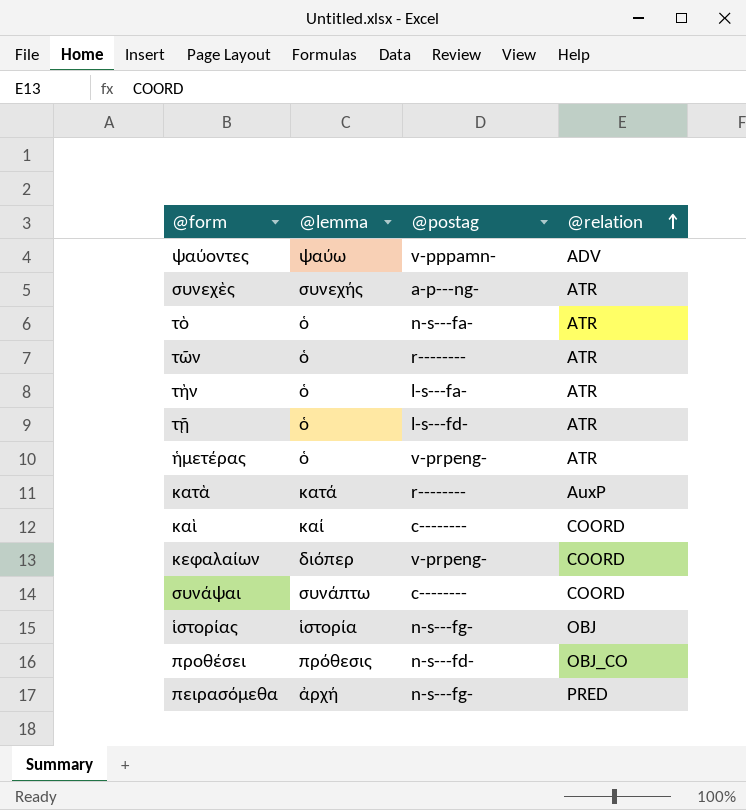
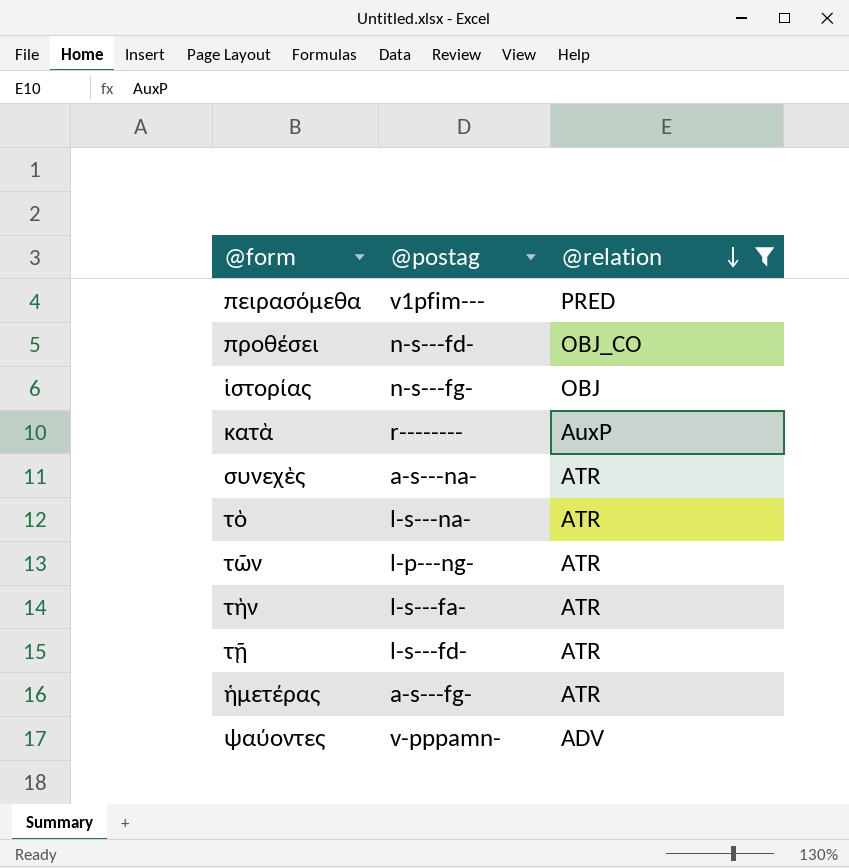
filter: none -> @relation != COORD
row order: @relation ascending -> @relation descending
column @lemma | position: 2 -> none
πειρασόμεθα | @postag: n-s---fg- -> v1pfim---
συνεχὲς | @postag: a-p---ng- -> a-s---na-
τὸ | @postag: n-s---fa- -> l-s---na-
τῶν | @postag: r-------- -> l-p---ng-
ἡμετέρας | @postag: v-prpeng- -> a-s---fg-

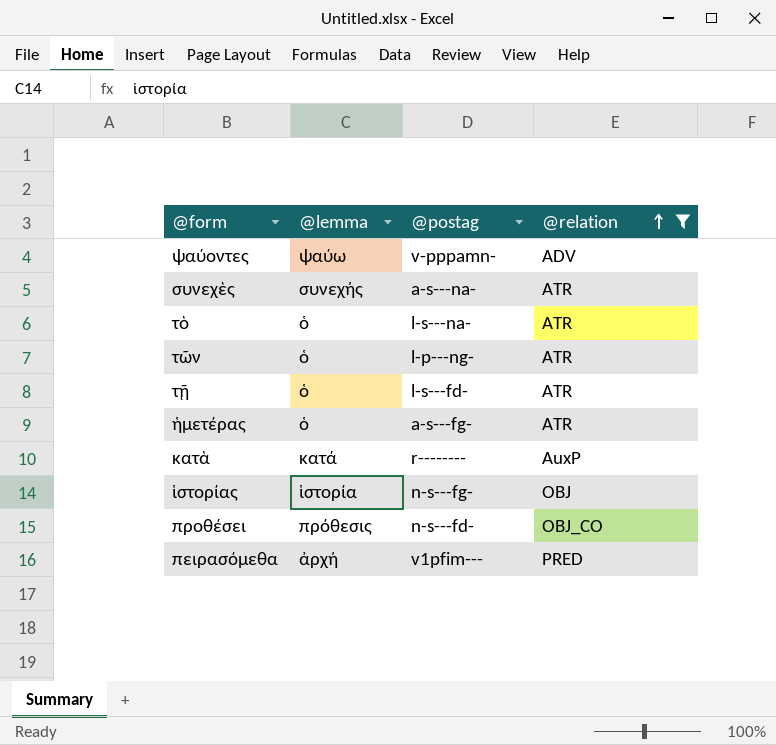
row order: @relation descending -> @relation ascending
column @lemma | position: none -> 2
row τὴν: l-s---fa- | ATR -> none

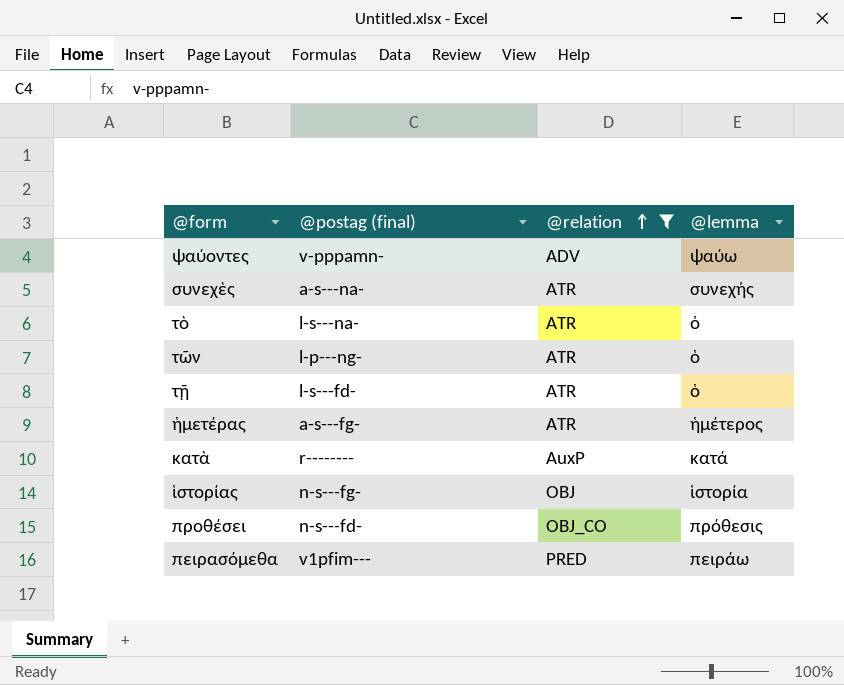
column name: @postag -> @postag (final)
column @lemma | position: 2 -> 4
ἡμετέρας | @lemma: ὁ -> ἡμέτερος
πειρασόμεθα | @lemma: ἀρχή -> πειράω

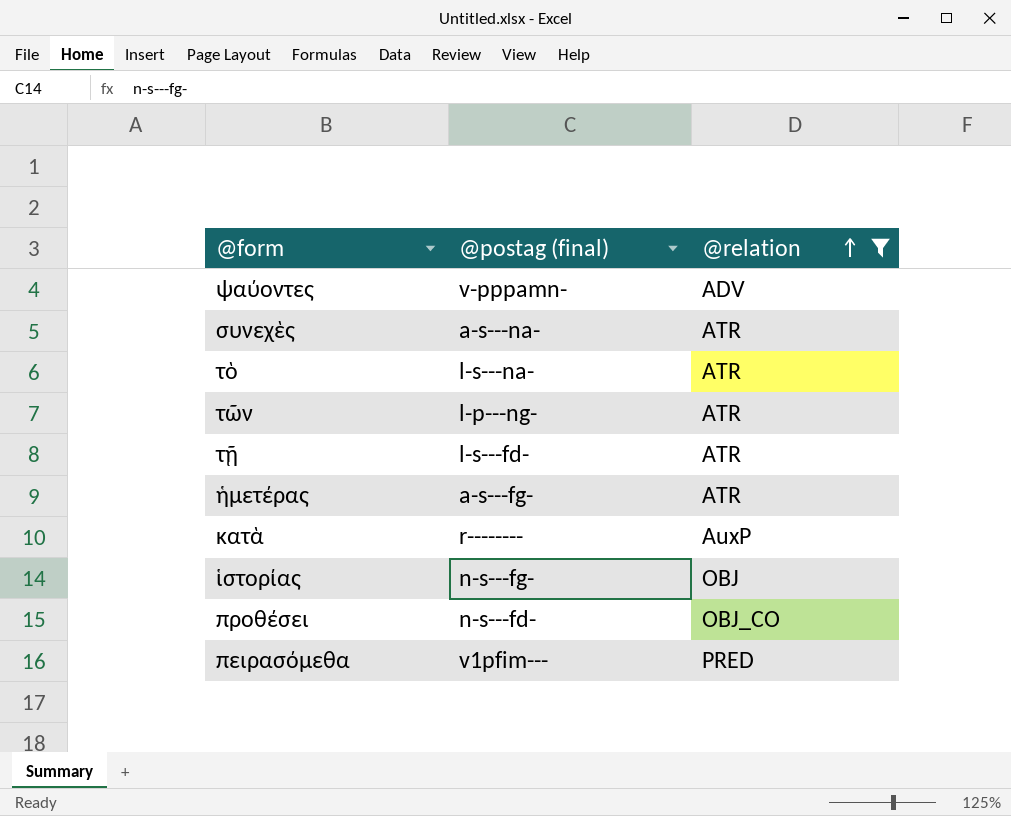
column @lemma | position: 4 -> none

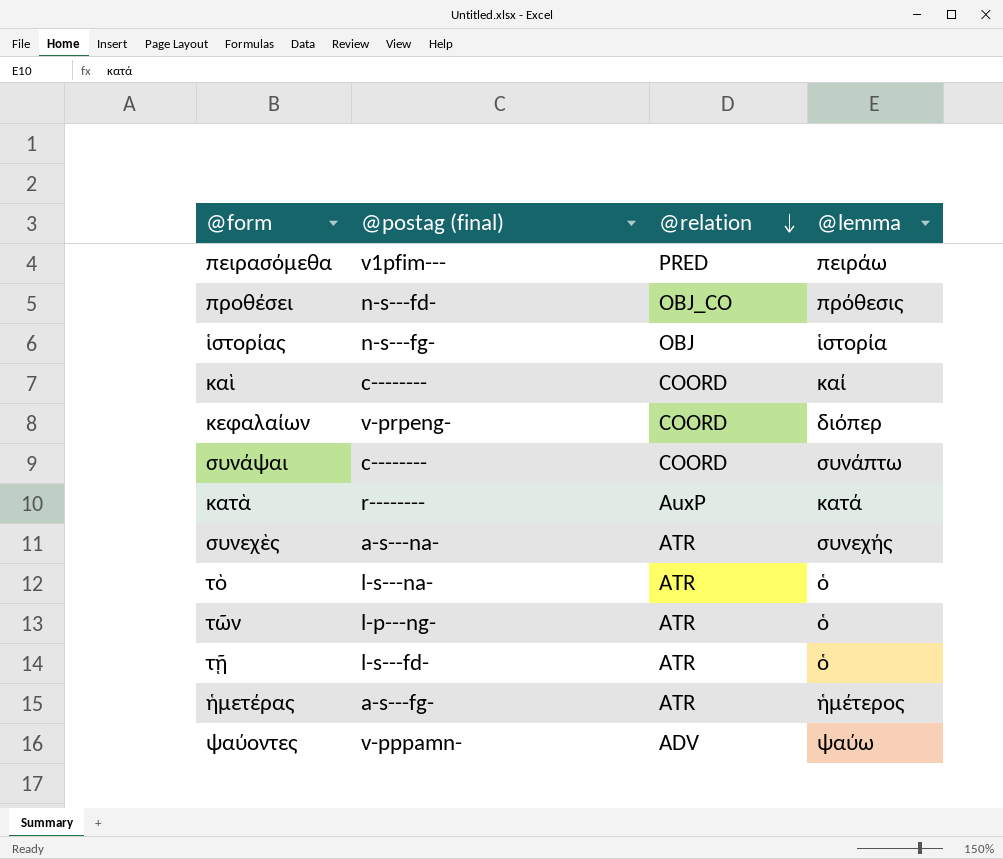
filter: @relation != COORD -> none
row order: @relation ascending -> @relation descending
column @lemma | position: none -> 4

